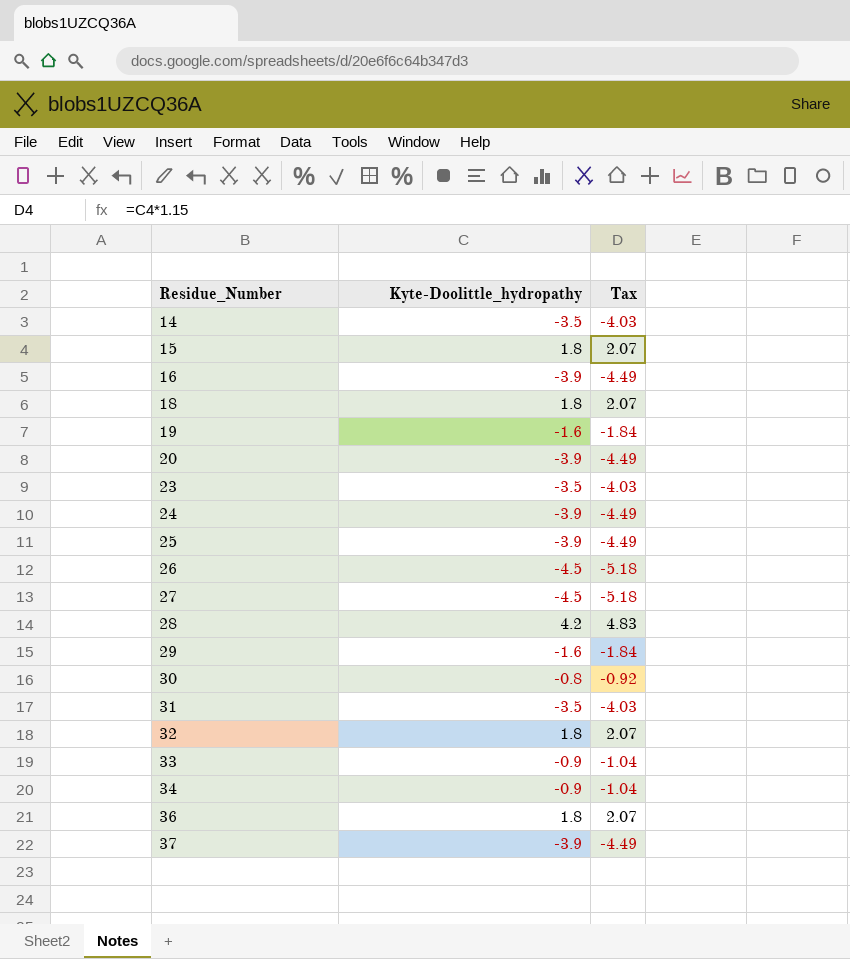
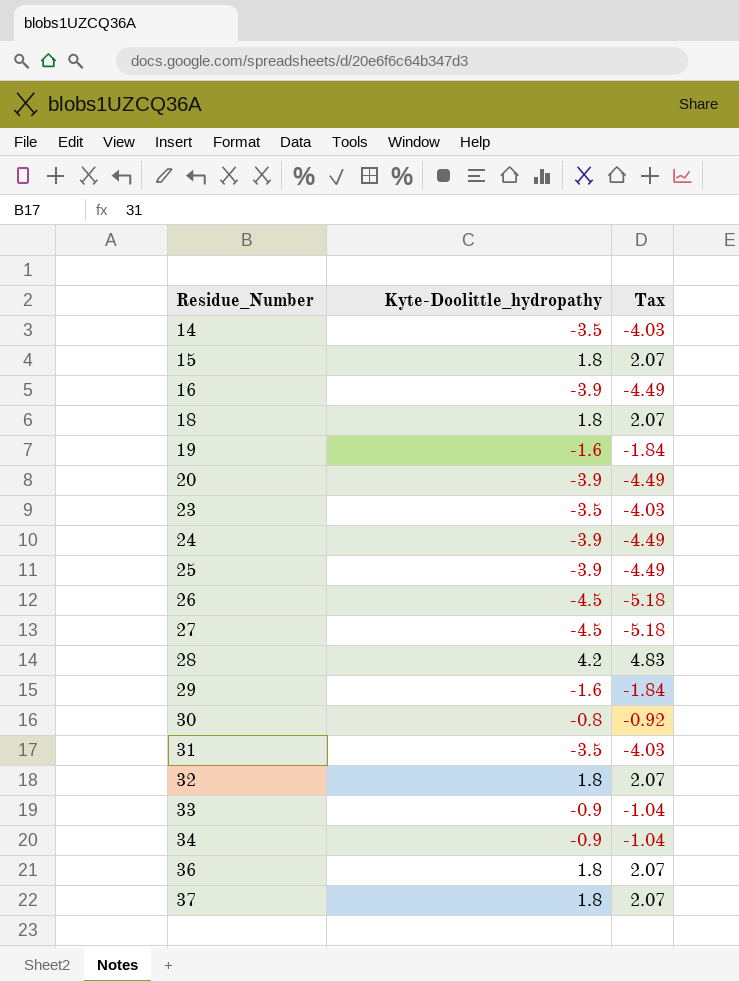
37 | Kyte-Doolittle_hydropathy: -3.9 -> 1.8
37 | Tax: -4.49 -> 2.07

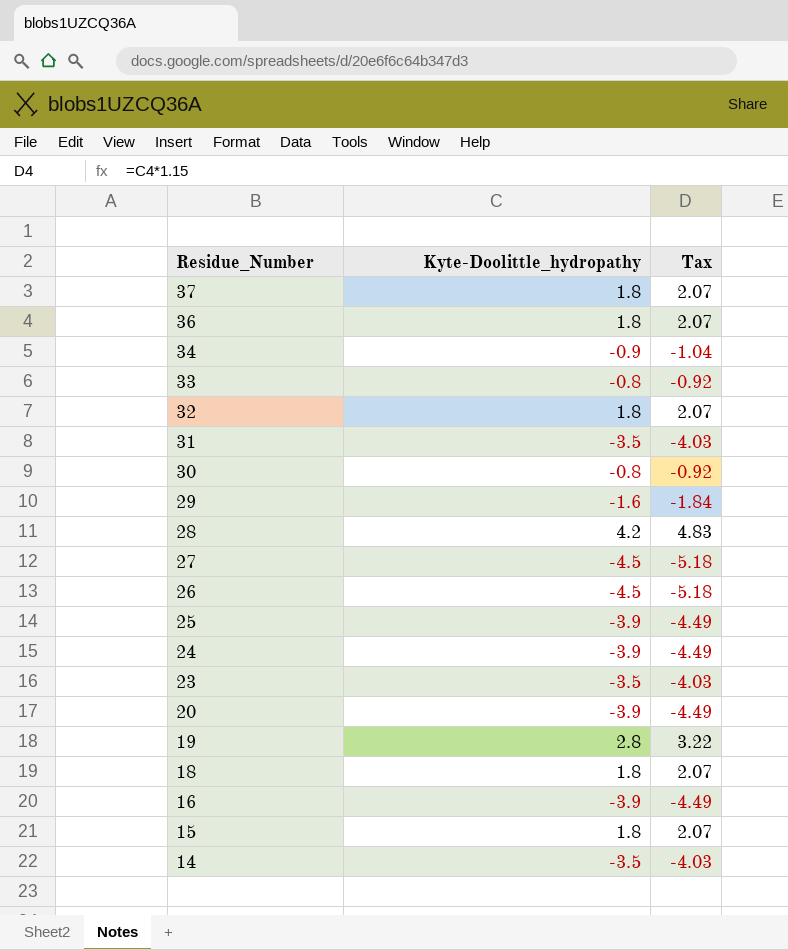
row order: Residue_Number ascending -> Residue_Number descending
33 | Kyte-Doolittle_hydropathy: -0.9 -> -0.8
33 | Tax: -1.04 -> -0.92
19 | Kyte-Doolittle_hydropathy: -1.6 -> 2.8
19 | Tax: -1.84 -> 3.22

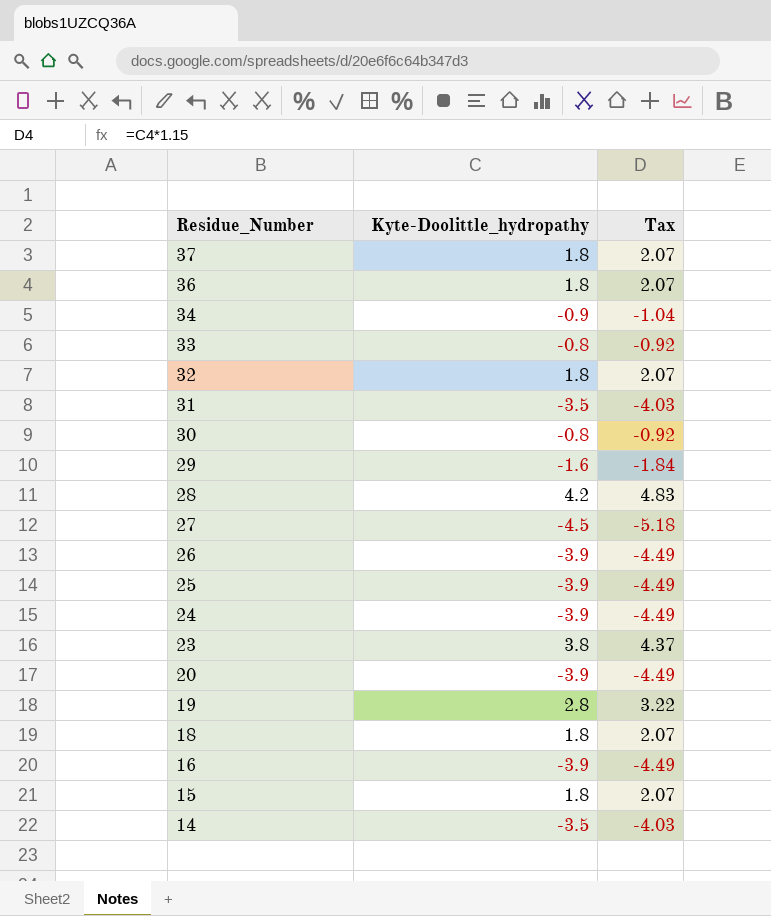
26 | Kyte-Doolittle_hydropathy: -4.5 -> -3.9
26 | Tax: -5.18 -> -4.49
23 | Kyte-Doolittle_hydropathy: -3.5 -> 3.8
23 | Tax: -4.03 -> 4.37

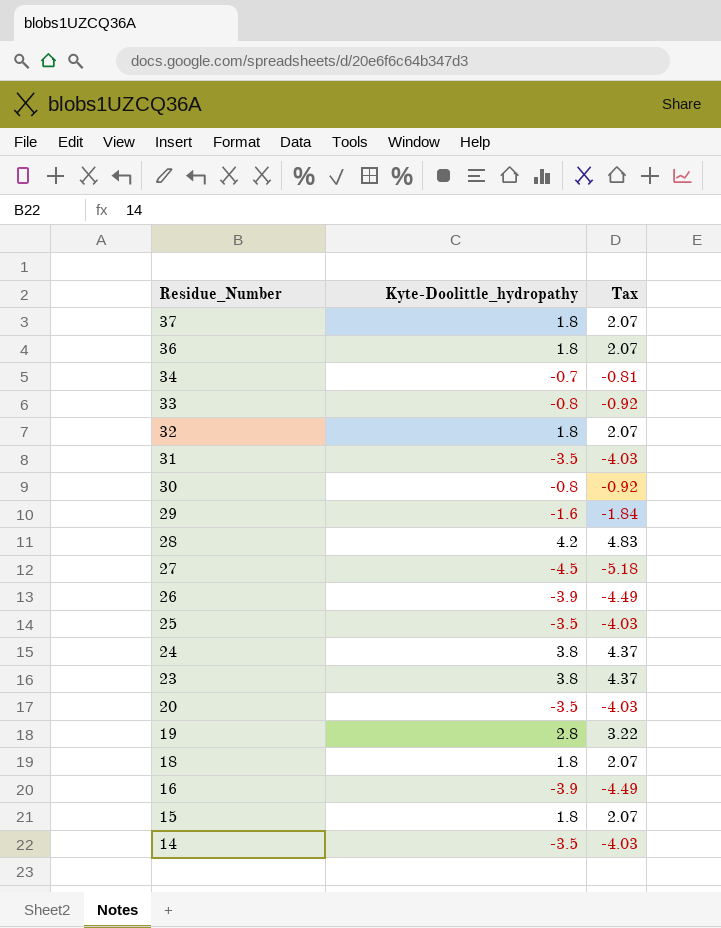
34 | Kyte-Doolittle_hydropathy: -0.9 -> -0.7
34 | Tax: -1.04 -> -0.81
25 | Kyte-Doolittle_hydropathy: -3.9 -> -3.5
25 | Tax: -4.49 -> -4.03
24 | Kyte-Doolittle_hydropathy: -3.9 -> 3.8
24 | Tax: -4.49 -> 4.37
20 | Kyte-Doolittle_hydropathy: -3.9 -> -3.5
20 | Tax: -4.49 -> -4.03

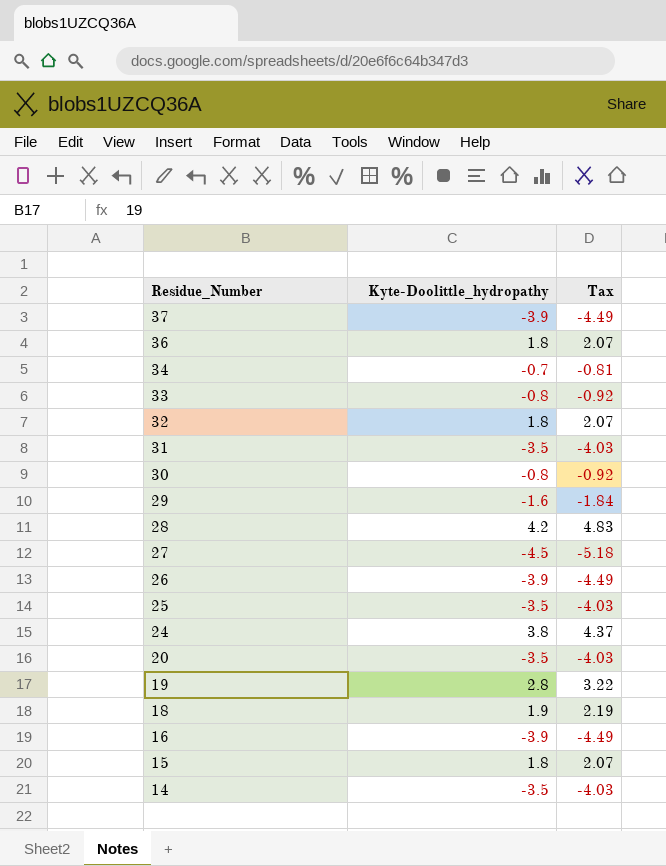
row 23: 3.8 | 4.37 -> none
37 | Kyte-Doolittle_hydropathy: 1.8 -> -3.9
37 | Tax: 2.07 -> -4.49
18 | Kyte-Doolittle_hydropathy: 1.8 -> 1.9
18 | Tax: 2.07 -> 2.19

